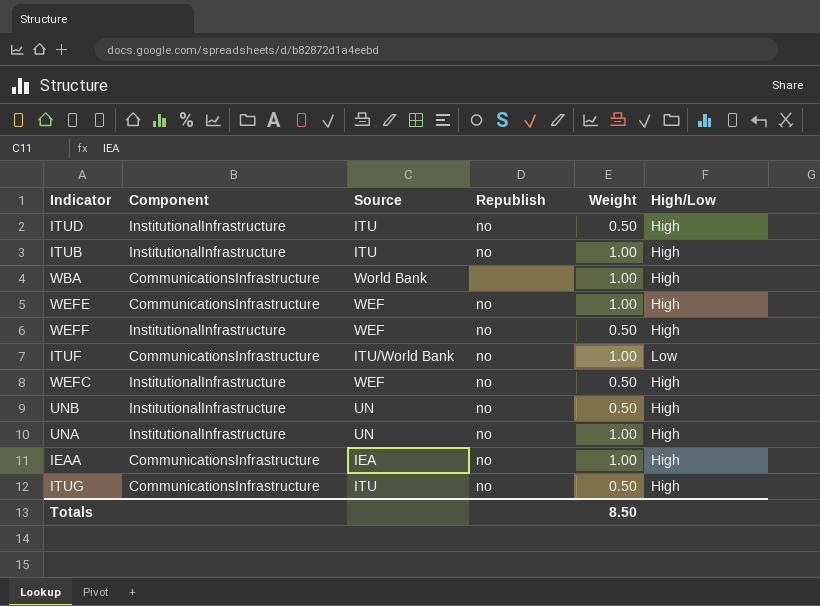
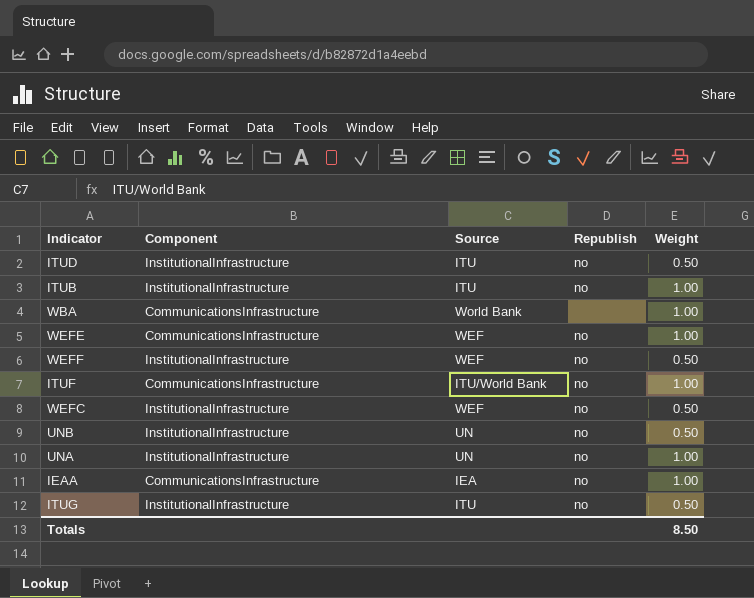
column High/Low | position: 6 -> none
ITUG | Component: CommunicationsInfrastructure -> InstitutionalInfrastructure

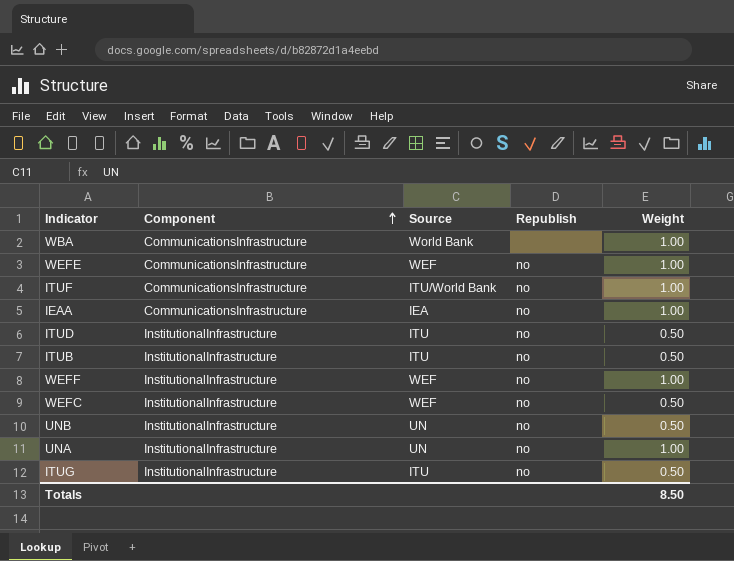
row order: none -> Component ascending
ITUB | Weight: 1.00 -> 0.50
WEFF | Weight: 0.50 -> 1.00

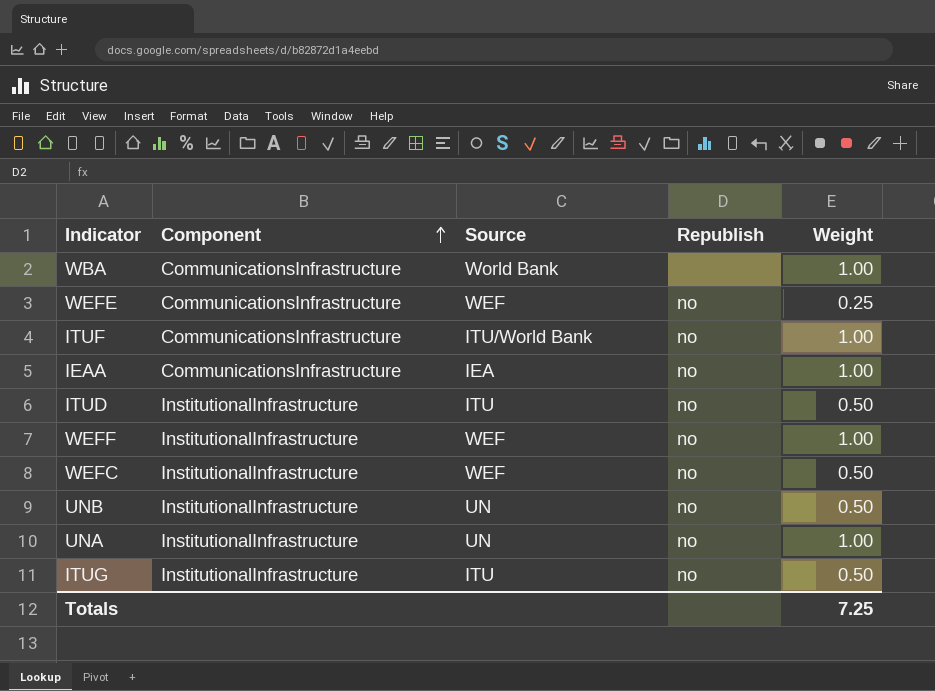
row ITUB: InstitutionalInfrastructure | ITU | no | 0.50 -> none
WEFE | Weight: 1.00 -> 0.25
Totals | Weight: 8.50 -> 7.25

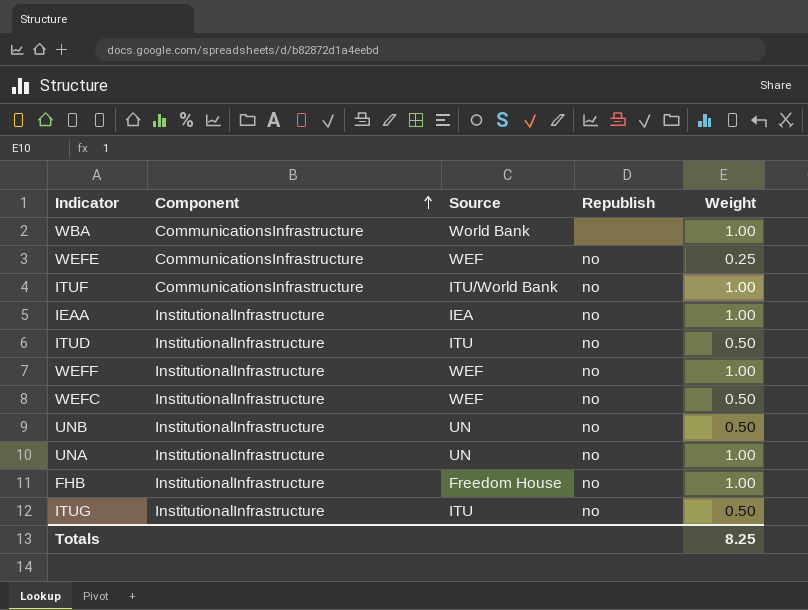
IEAA | Component: CommunicationsInfrastructure -> InstitutionalInfrastructure
row FHB: none -> InstitutionalInfrastructure | Freedom House | no | 1.00
Totals | Weight: 7.25 -> 8.25

